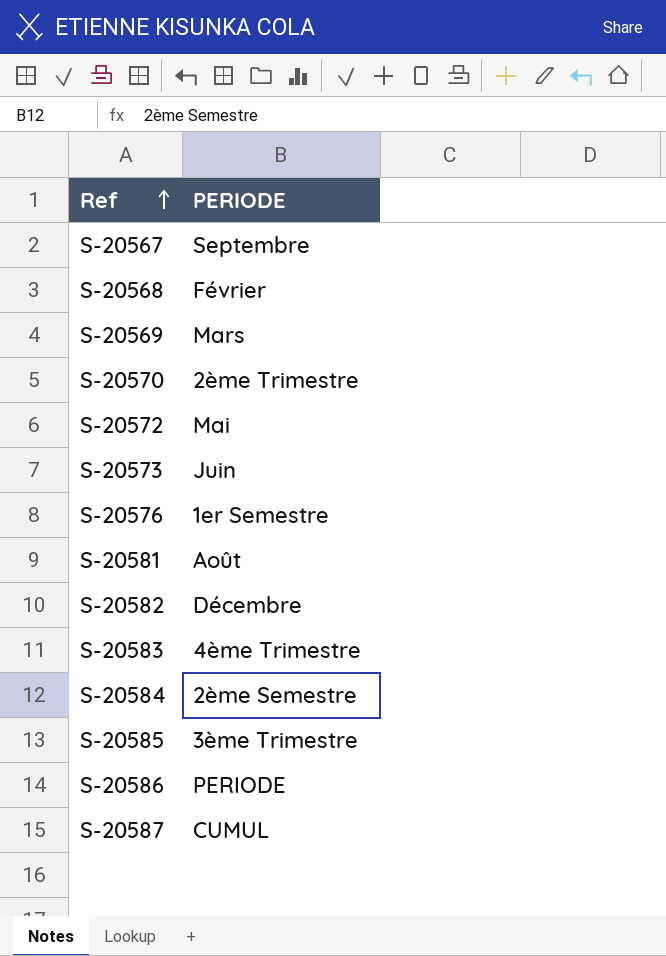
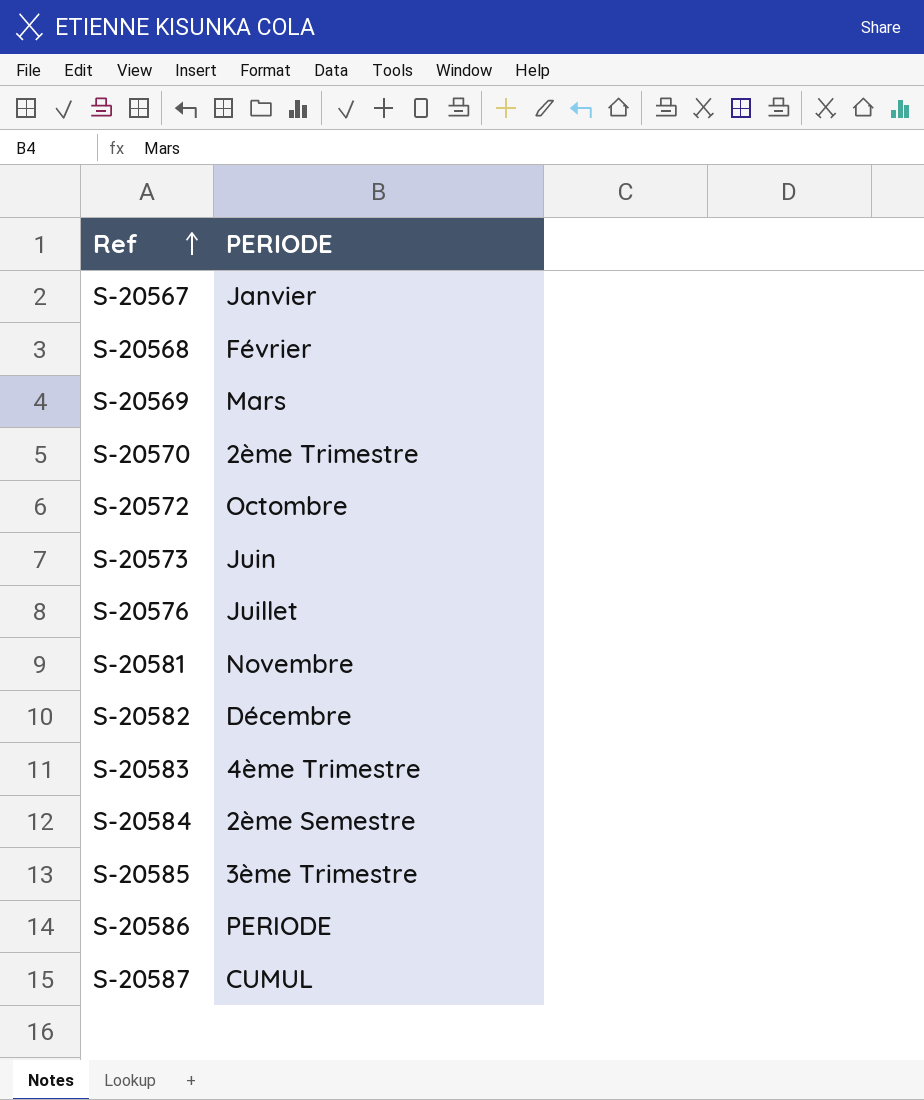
S-20567 | PERIODE: Septembre -> Janvier
S-20572 | PERIODE: Mai -> Octombre
S-20576 | PERIODE: 1er Semestre -> Juillet
S-20581 | PERIODE: Août -> Novembre

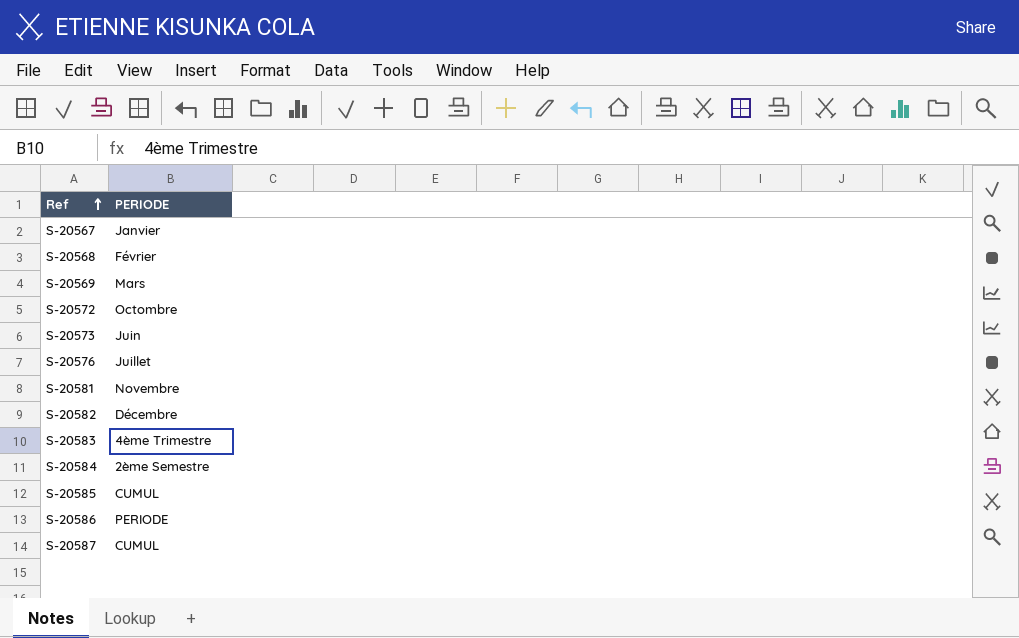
row S-20570: 2ème Trimestre -> none
S-20585 | PERIODE: 3ème Trimestre -> CUMUL

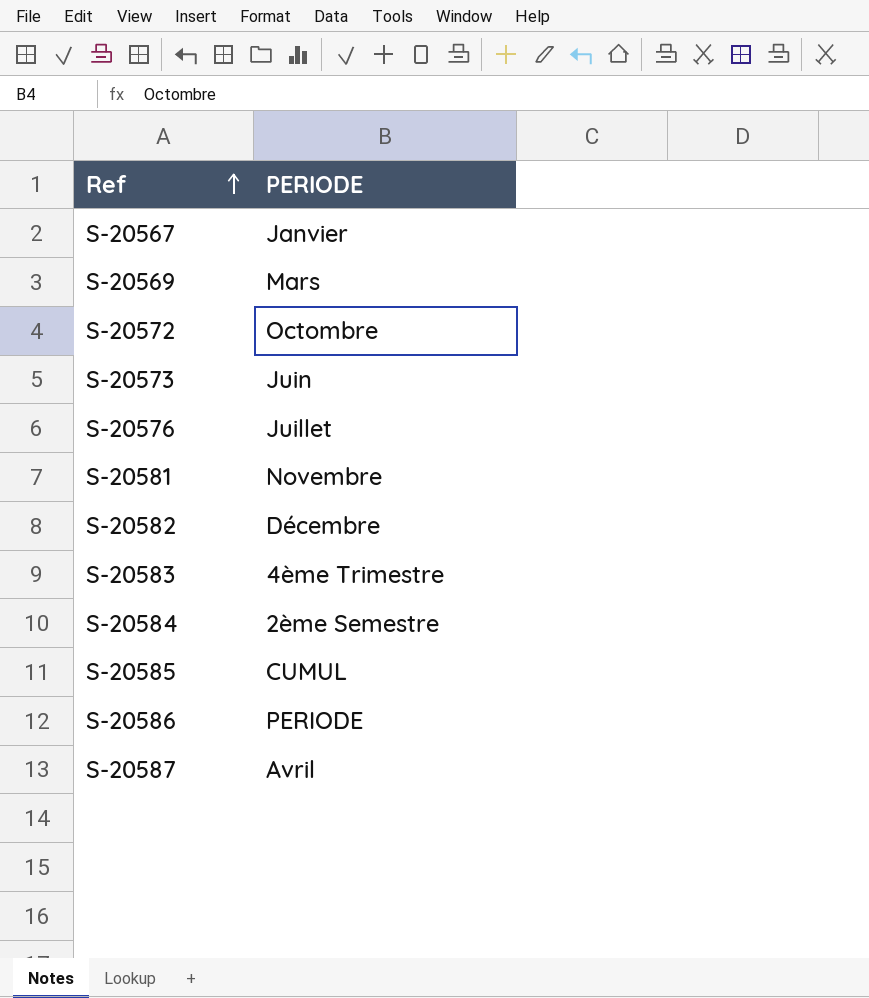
row S-20568: Février -> none
S-20587 | PERIODE: CUMUL -> Avril

